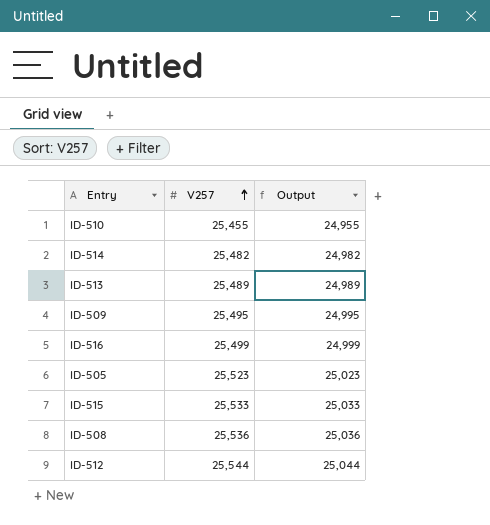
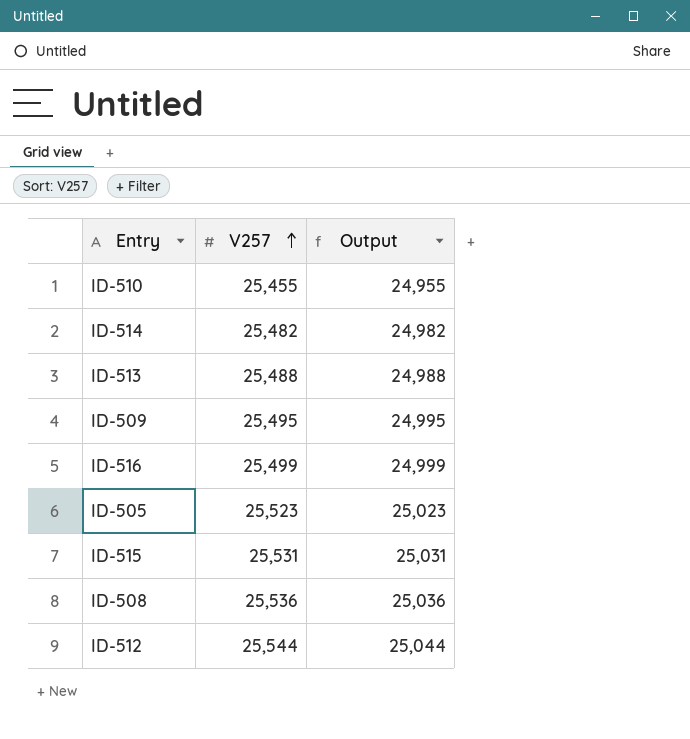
ID-513 | V257: 25,489 -> 25,488
ID-513 | Output: 24,989 -> 24,988
ID-515 | V257: 25,533 -> 25,531
ID-515 | Output: 25,033 -> 25,031

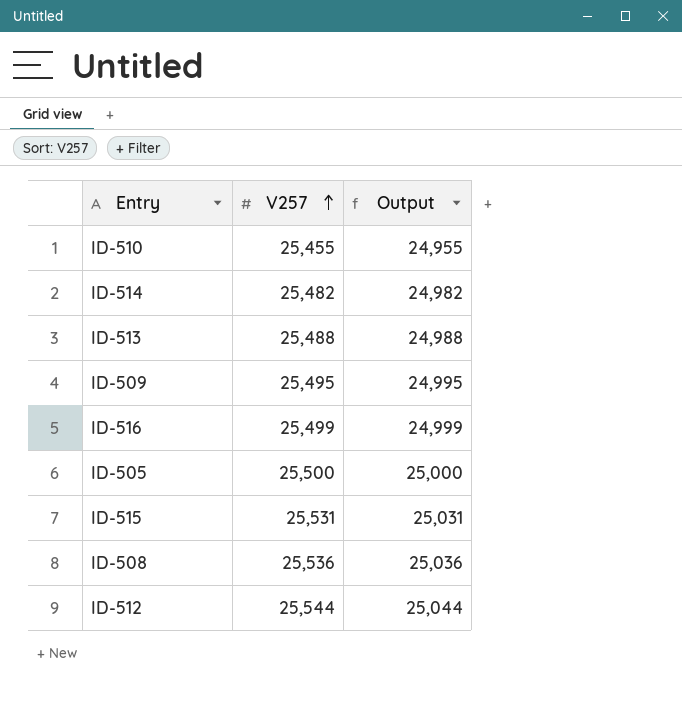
ID-505 | V257: 25,523 -> 25,500
ID-505 | Output: 25,023 -> 25,000

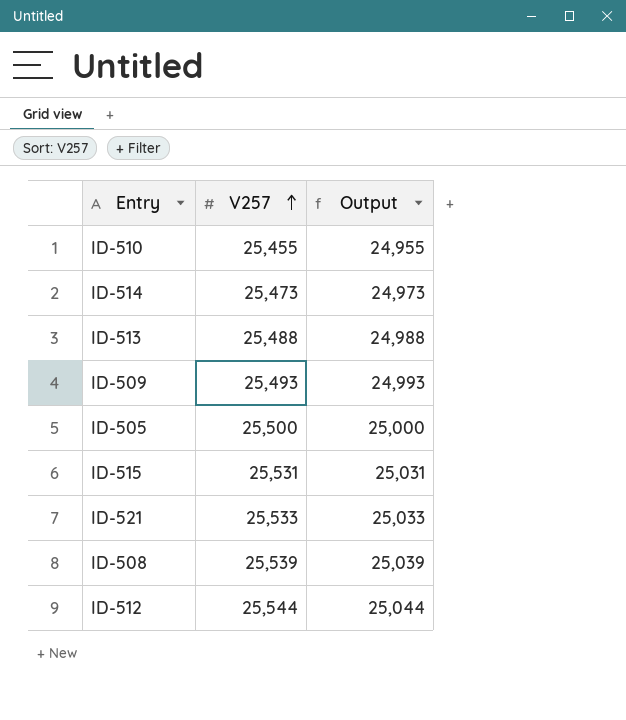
row ID-516: 25,499 | 24,999 -> none
ID-514 | V257: 25,482 -> 25,473
ID-514 | Output: 24,982 -> 24,973
ID-509 | V257: 25,495 -> 25,493
ID-509 | Output: 24,995 -> 24,993
row ID-521: none -> 25,533 | 25,033
ID-508 | V257: 25,536 -> 25,539
ID-508 | Output: 25,036 -> 25,039

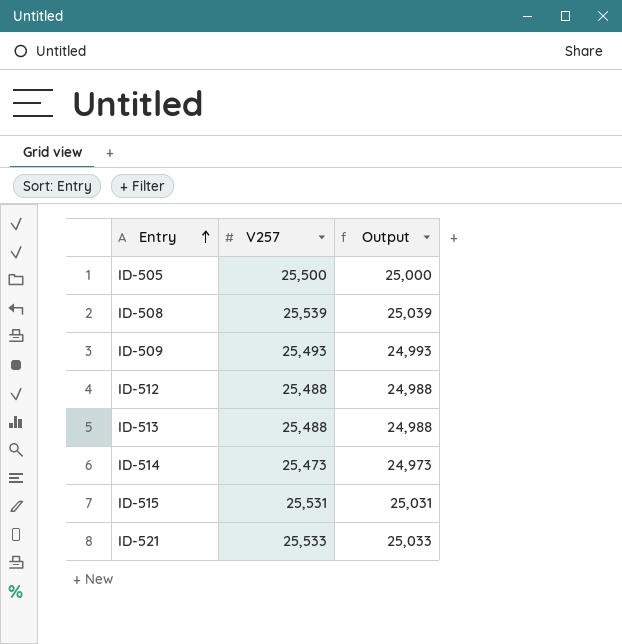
row order: V257 ascending -> Entry ascending
row ID-510: 25,455 | 24,955 -> none
ID-512 | V257: 25,544 -> 25,488
ID-512 | Output: 25,044 -> 24,988

